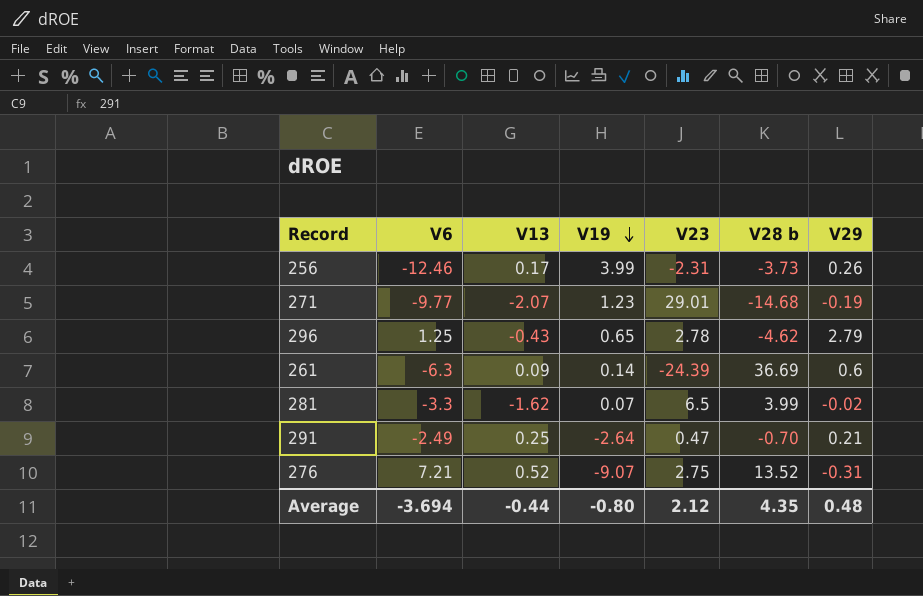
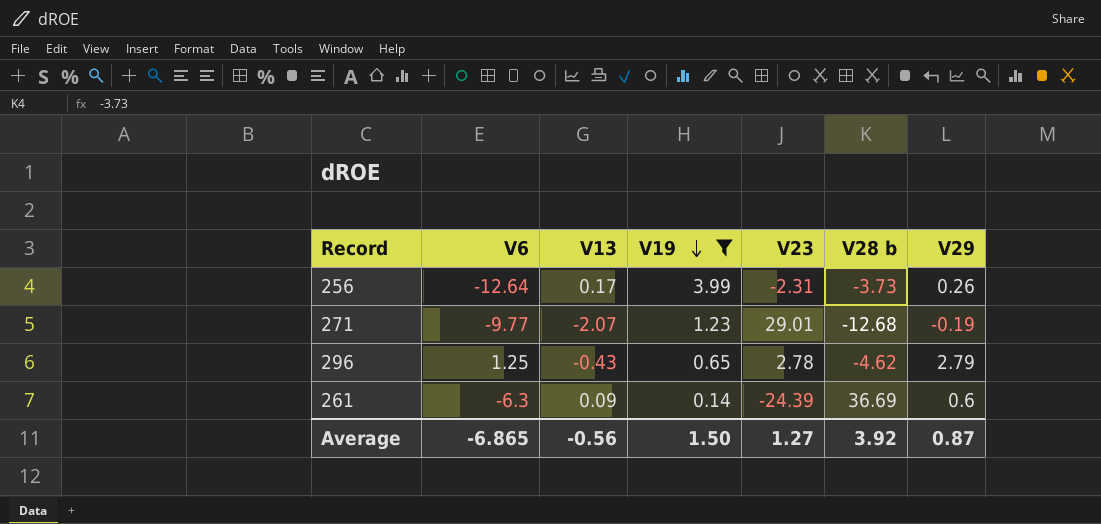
filter: none -> V19 >= 0.14
256 | V6: -12.46 -> -12.64
271 | V28 b: -14.68 -> -12.68
Average | V6: -3.694 -> -6.865
Average | V13: -0.44 -> -0.56
Average | V19: -0.80 -> 1.50
Average | V23: 2.12 -> 1.27
Average | V28 b: 4.35 -> 3.92
Average | V29: 0.48 -> 0.87

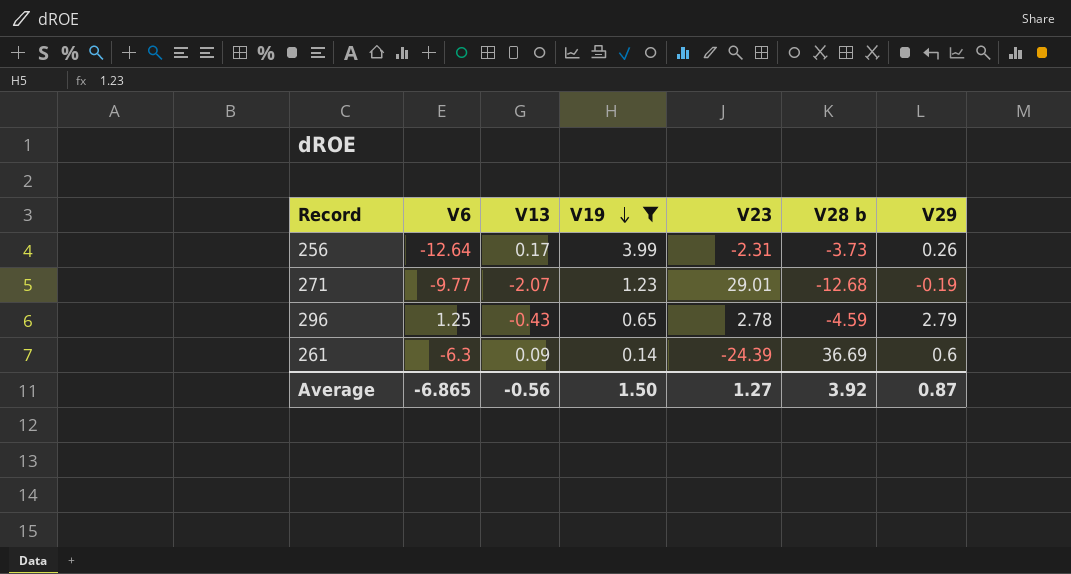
296 | V28 b: -4.62 -> -4.59

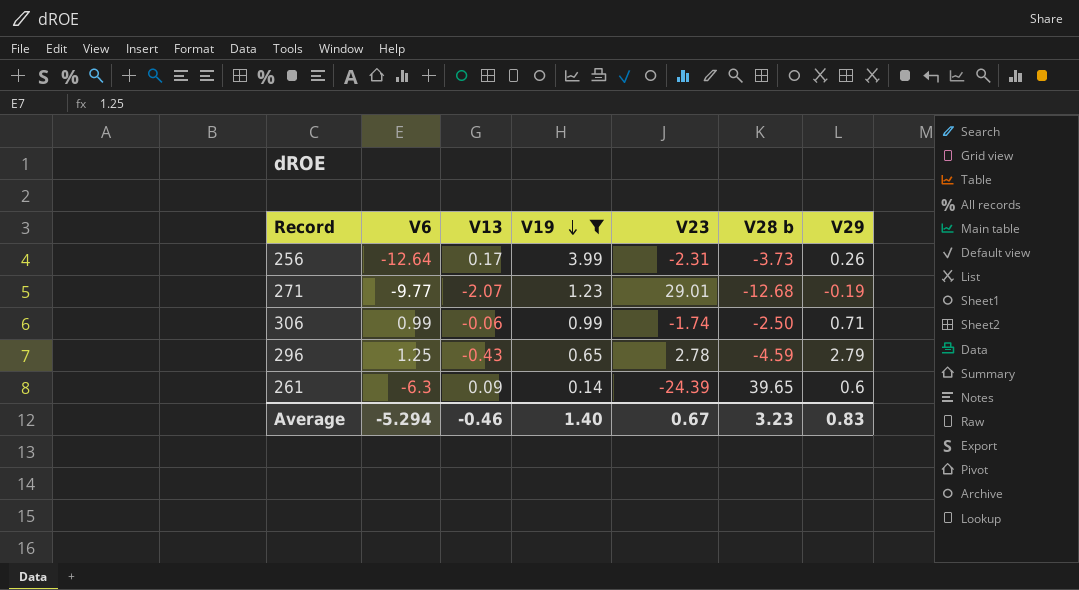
row 306: none -> 0.99 | -0.06 | 0.99 | -1.74 | -2.50 | 0.71
261 | V28 b: 36.69 -> 39.65
Average | V6: -6.865 -> -5.294
Average | V13: -0.56 -> -0.46
Average | V19: 1.50 -> 1.40
Average | V23: 1.27 -> 0.67
Average | V28 b: 3.92 -> 3.23
Average | V29: 0.87 -> 0.83

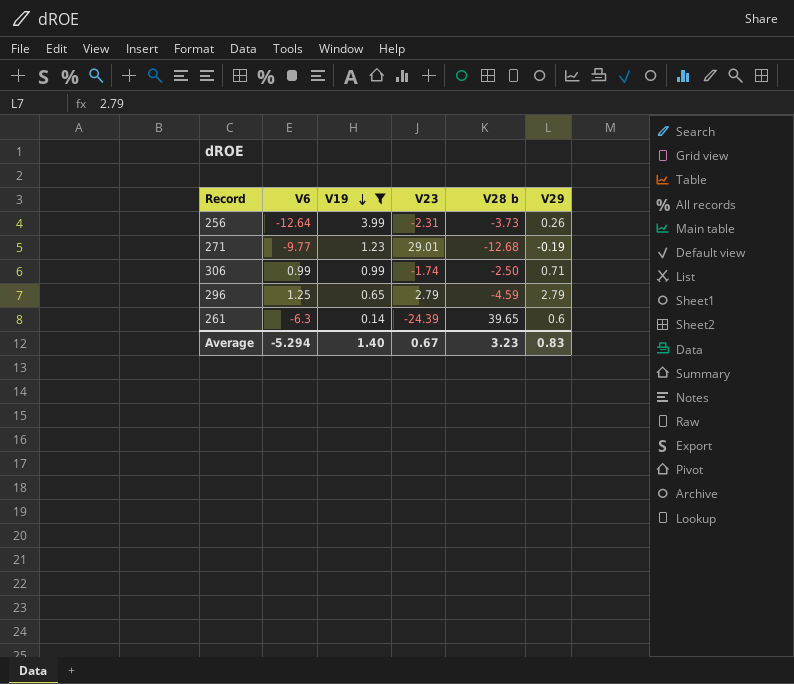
column V13 | position: 3 -> none
296 | V23: 2.78 -> 2.79

